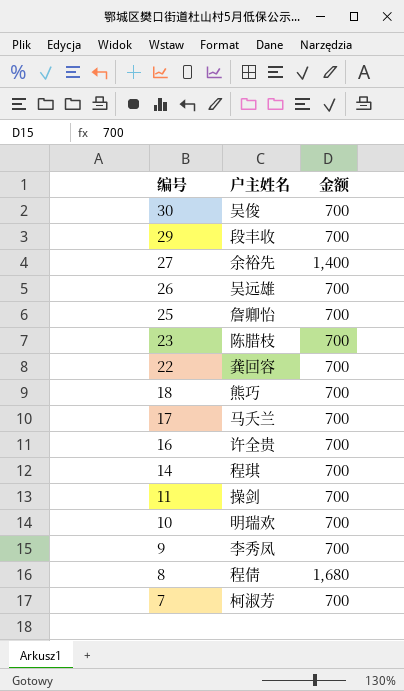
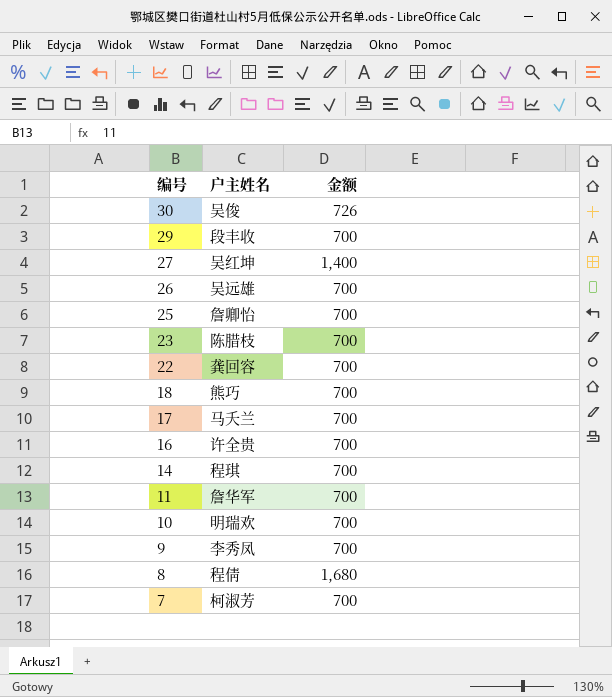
30 | 金额: 700 -> 726
27 | 户主姓名: 余裕先 -> 吴红坤
11 | 户主姓名: 操剑 -> 詹华军

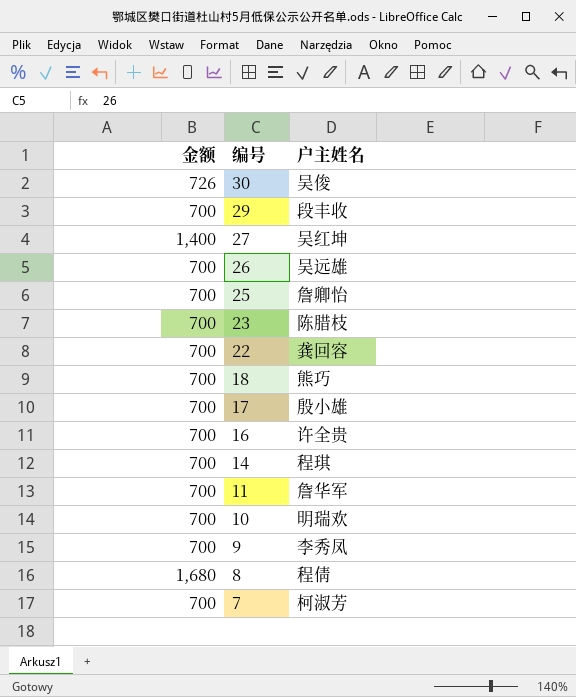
column 金额 | position: 3 -> 1
17 | 户主姓名: 马夭兰 -> 殷小雄

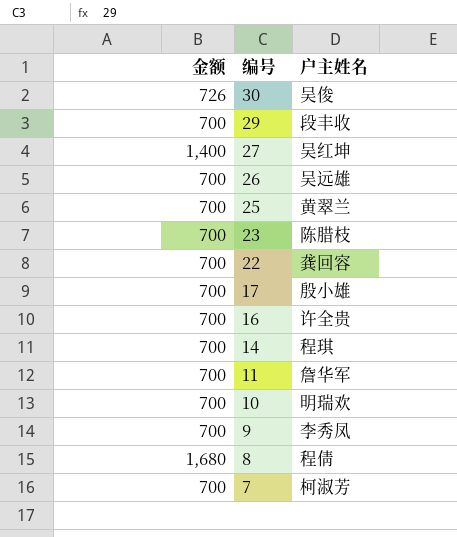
row 18: 700 | 熊巧 -> none
25 | 户主姓名: 詹卿怡 -> 黄翠兰

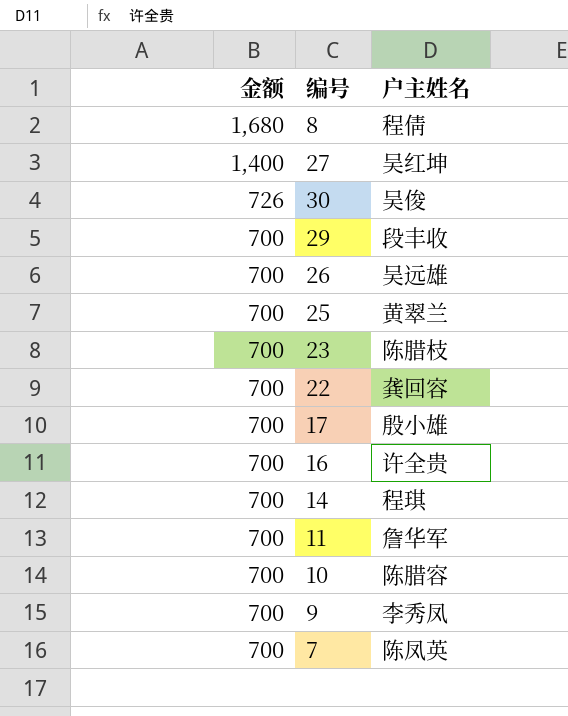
row order: 编号 descending -> 金额 descending
10 | 户主姓名: 明瑞欢 -> 陈腊容
7 | 户主姓名: 柯淑芳 -> 陈凤英

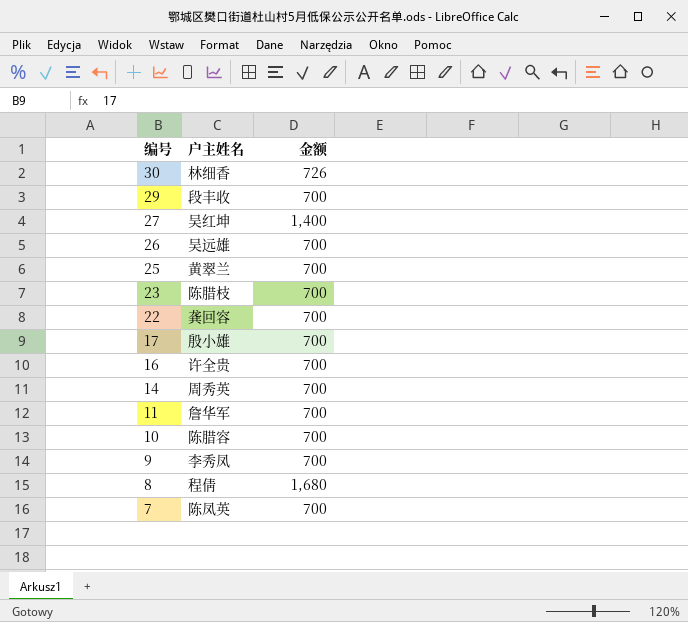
row order: 金额 descending -> 编号 descending
column 金额 | position: 1 -> 3
30 | 户主姓名: 吴俊 -> 林细香
14 | 户主姓名: 程琪 -> 周秀英

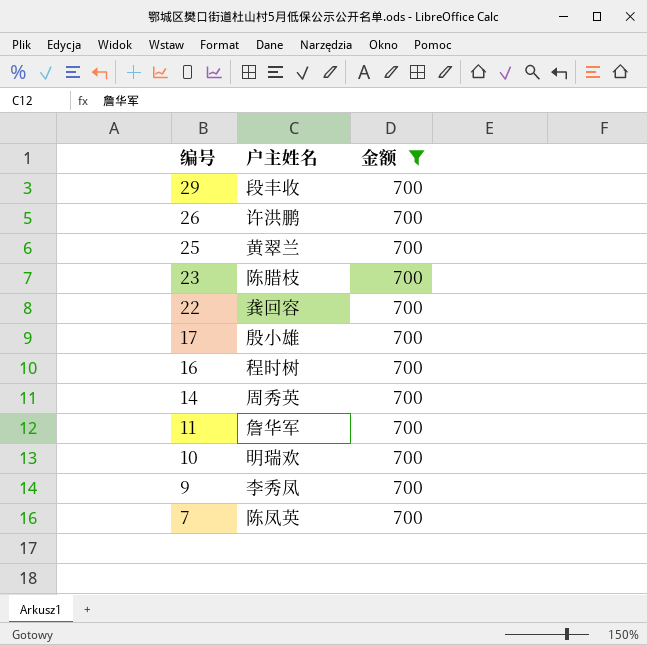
filter: none -> 金额 = 700
26 | 户主姓名: 吴远雄 -> 许洪鹏
16 | 户主姓名: 许全贵 -> 程时树
10 | 户主姓名: 陈腊容 -> 明瑞欢

